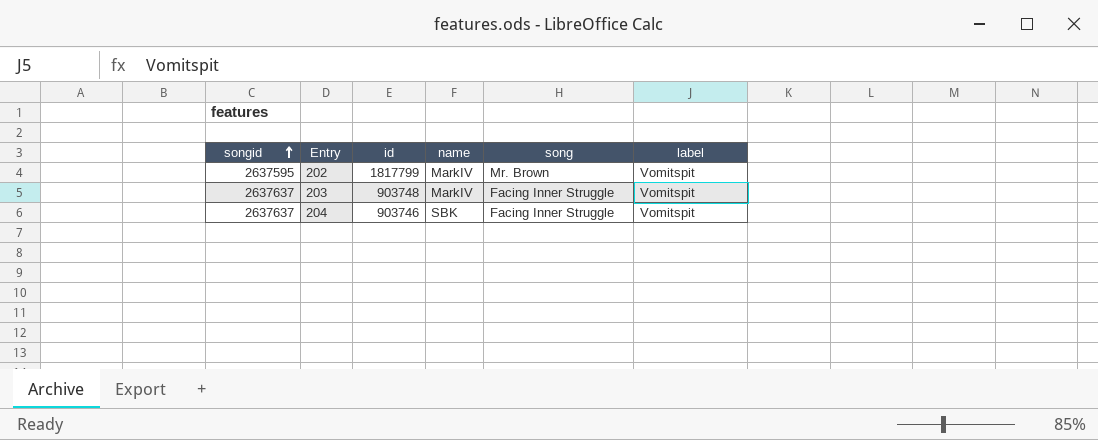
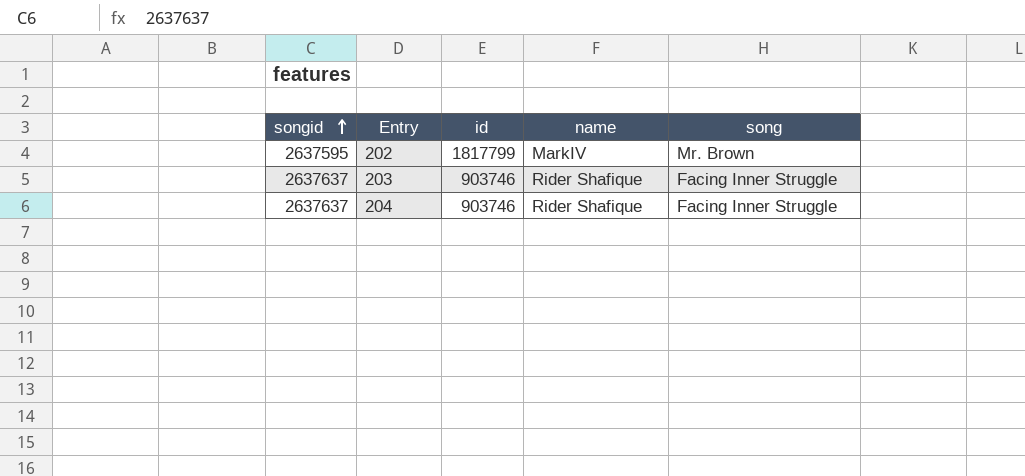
column label | position: 6 -> none
203 | id: 903748 -> 903746
203 | name: MarkIV -> Rider Shafique
204 | name: SBK -> Rider Shafique

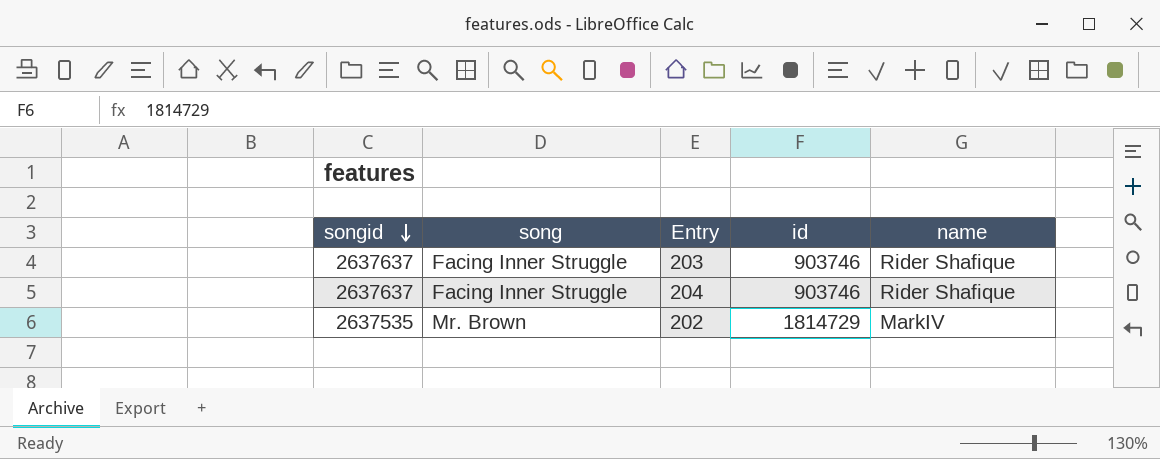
row order: songid ascending -> songid descending
column song | position: 5 -> 2
202 | songid: 2637595 -> 2637535
202 | id: 1817799 -> 1814729

